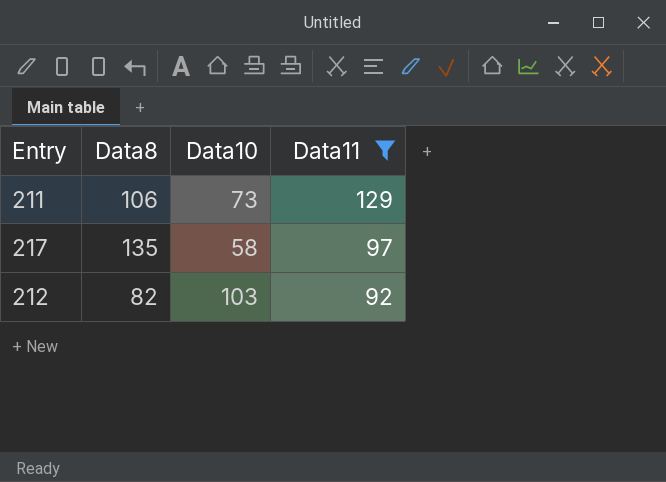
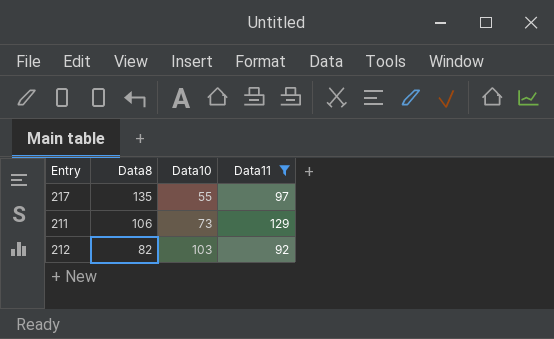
row order: Data11 descending -> Data8 descending
217 | Data10: 58 -> 55

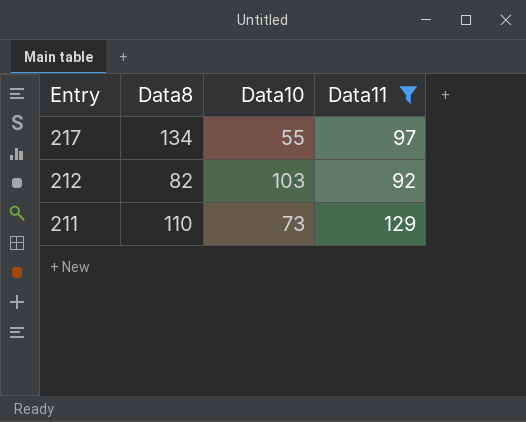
row order: Data8 descending -> Entry descending
217 | Data8: 135 -> 134
211 | Data8: 106 -> 110

